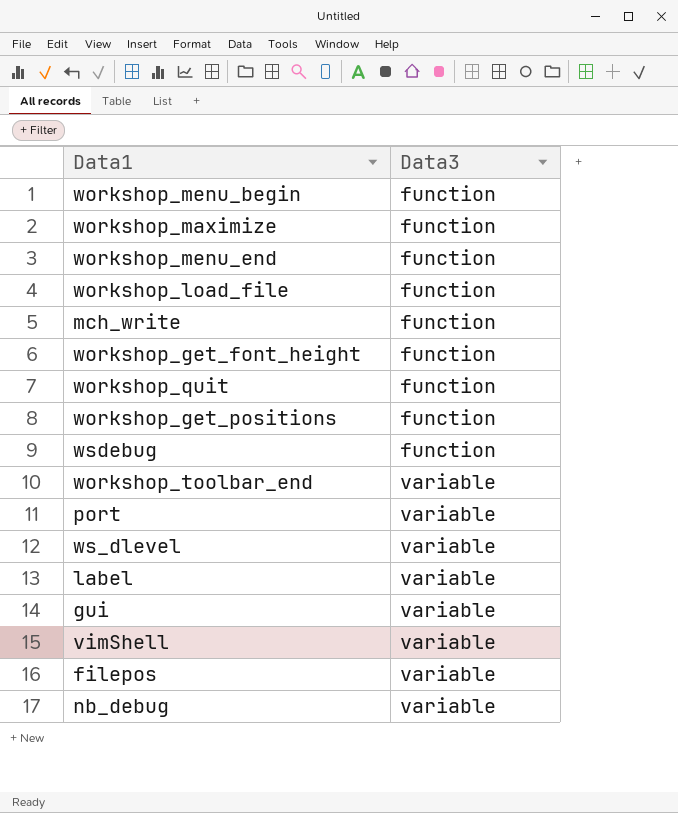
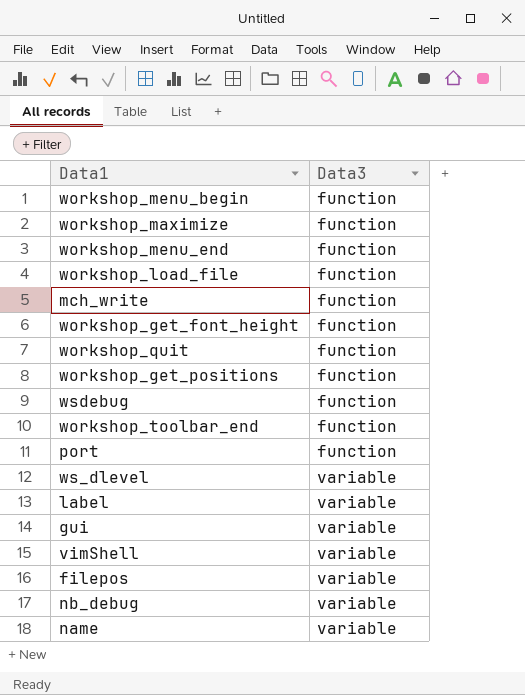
workshop_toolbar_end | Data3: variable -> function
port | Data3: variable -> function
row name: none -> variable

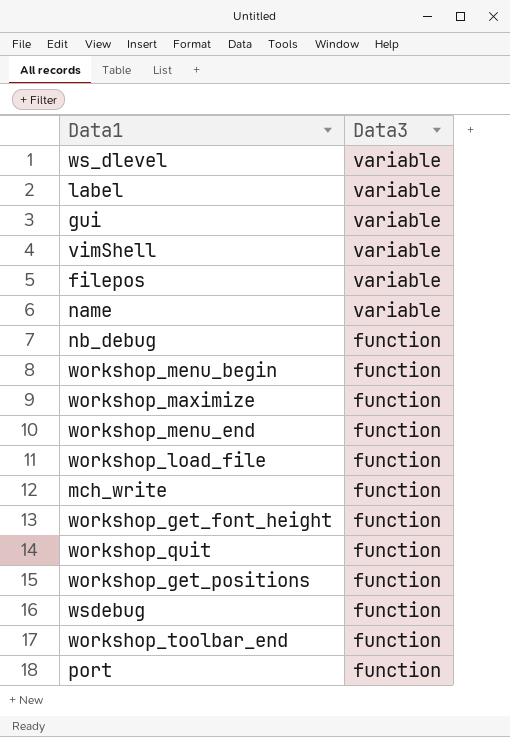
row order: Data3 ascending -> Data3 descending
nb_debug | Data3: variable -> function

